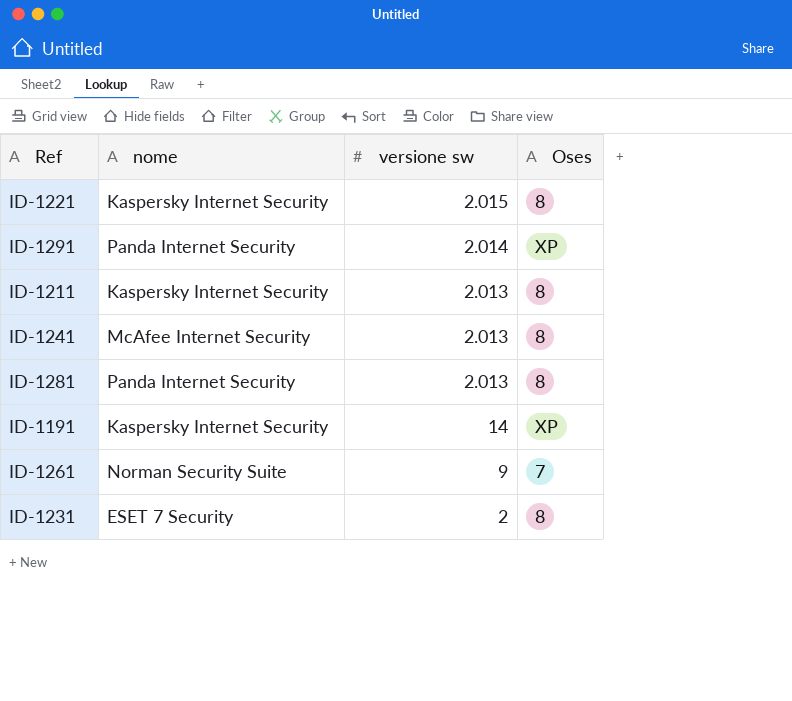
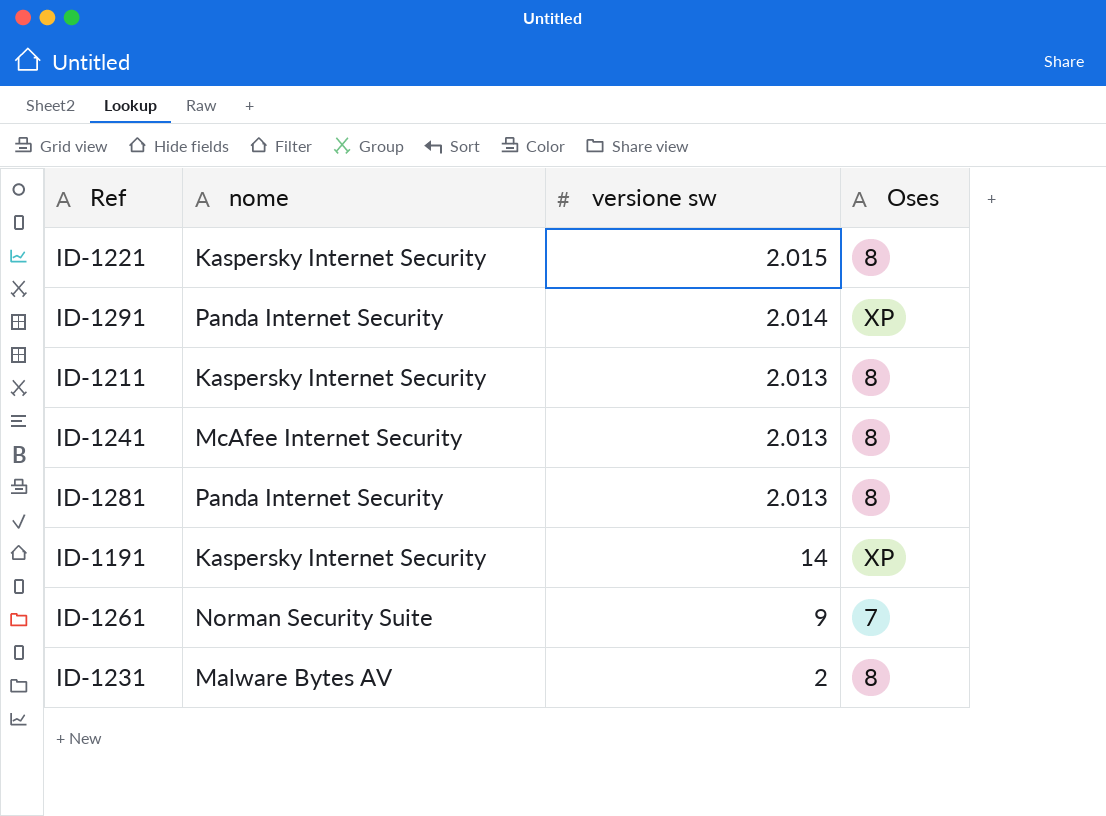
ID-1231 | nome: ESET 7 Security -> Malware Bytes AV

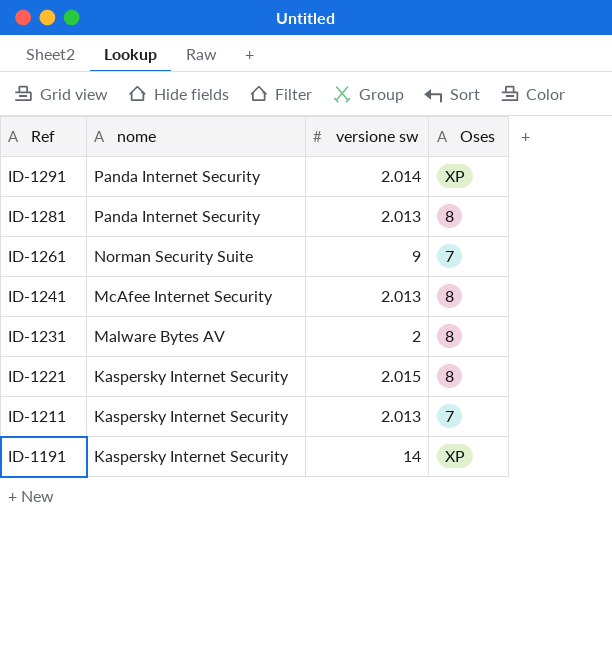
row order: versione sw descending -> Ref descending
ID-1211 | Oses: 8 -> 7

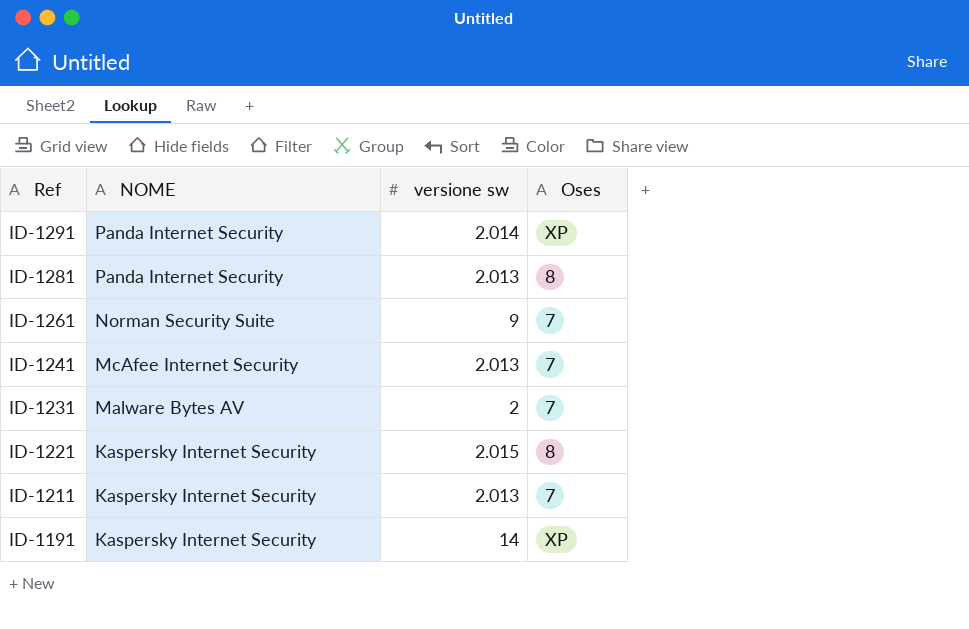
column name: nome -> NOME
ID-1241 | Oses: 8 -> 7
ID-1231 | Oses: 8 -> 7

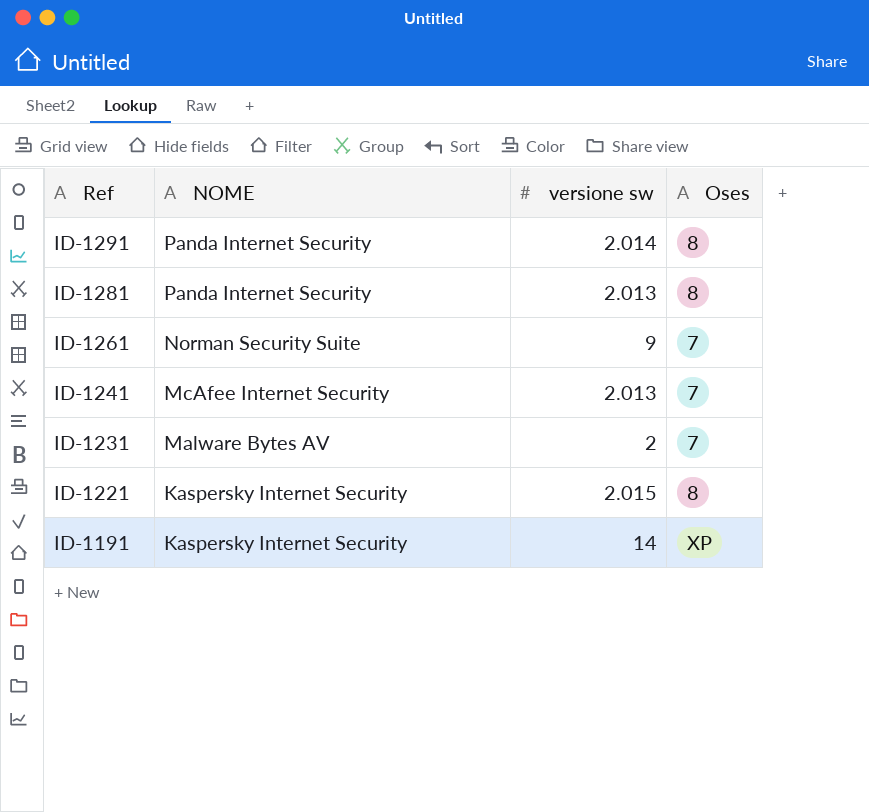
row ID-1211: Kaspersky Internet Security | 2.013 | 7 -> none
ID-1291 | Oses: XP -> 8

